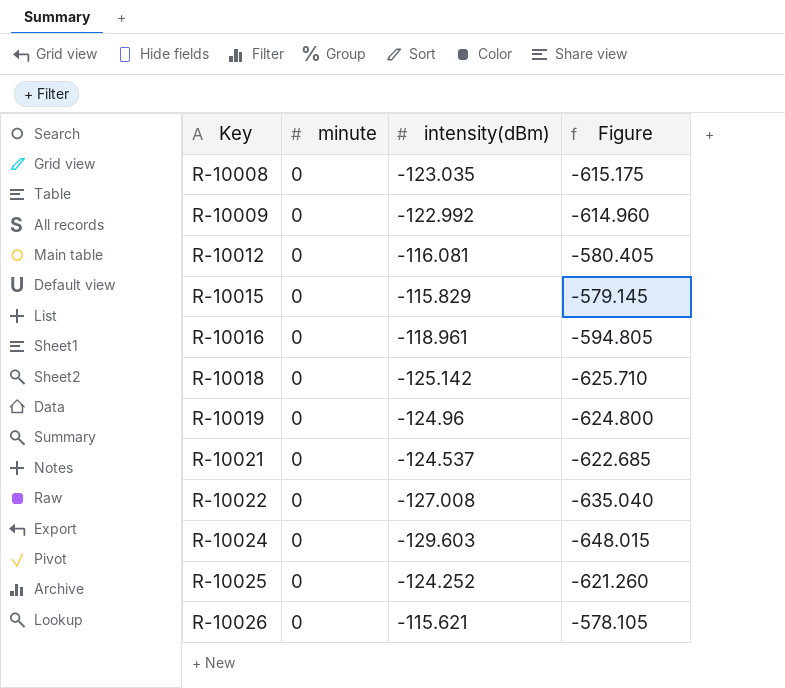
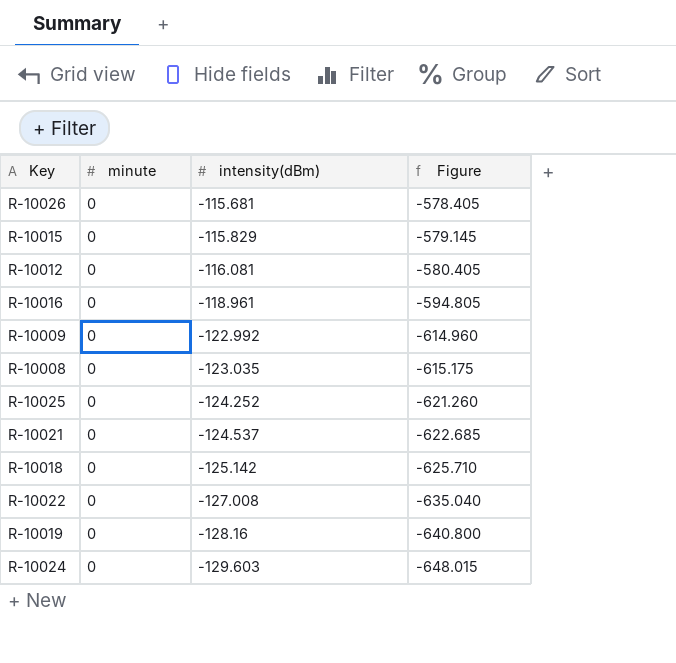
row order: Key ascending -> intensity(dBm) descending
R-10026 | intensity(dBm): -115.621 -> -115.681
R-10026 | Figure: -578.105 -> -578.405
R-10019 | intensity(dBm): -124.96 -> -128.16
R-10019 | Figure: -624.800 -> -640.800

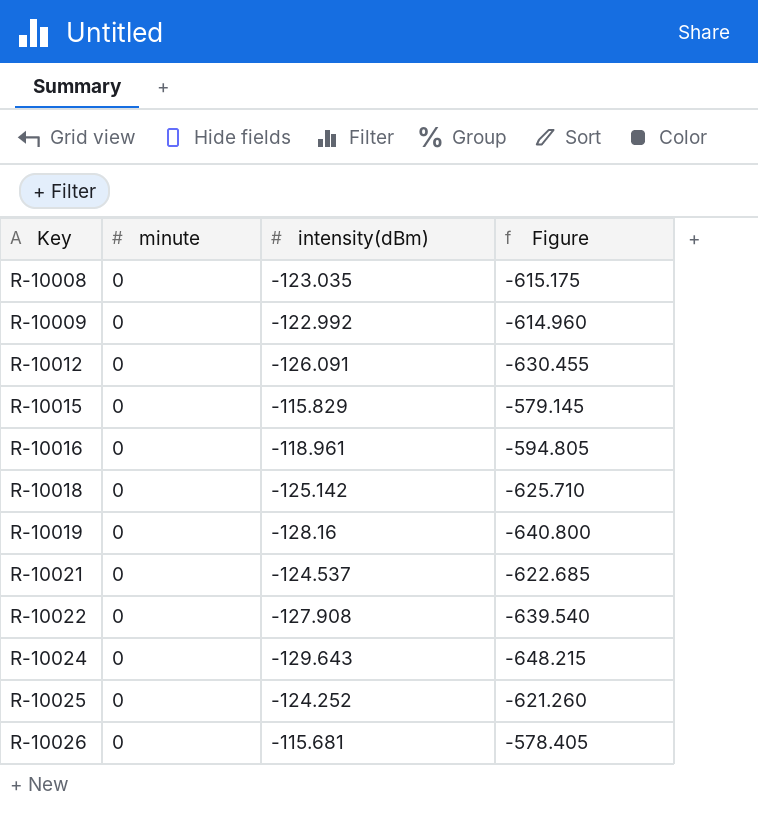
row order: intensity(dBm) descending -> Key ascending
R-10012 | intensity(dBm): -116.081 -> -126.091
R-10012 | Figure: -580.405 -> -630.455
R-10022 | intensity(dBm): -127.008 -> -127.908
R-10022 | Figure: -635.040 -> -639.540
R-10024 | intensity(dBm): -129.603 -> -129.643
R-10024 | Figure: -648.015 -> -648.215

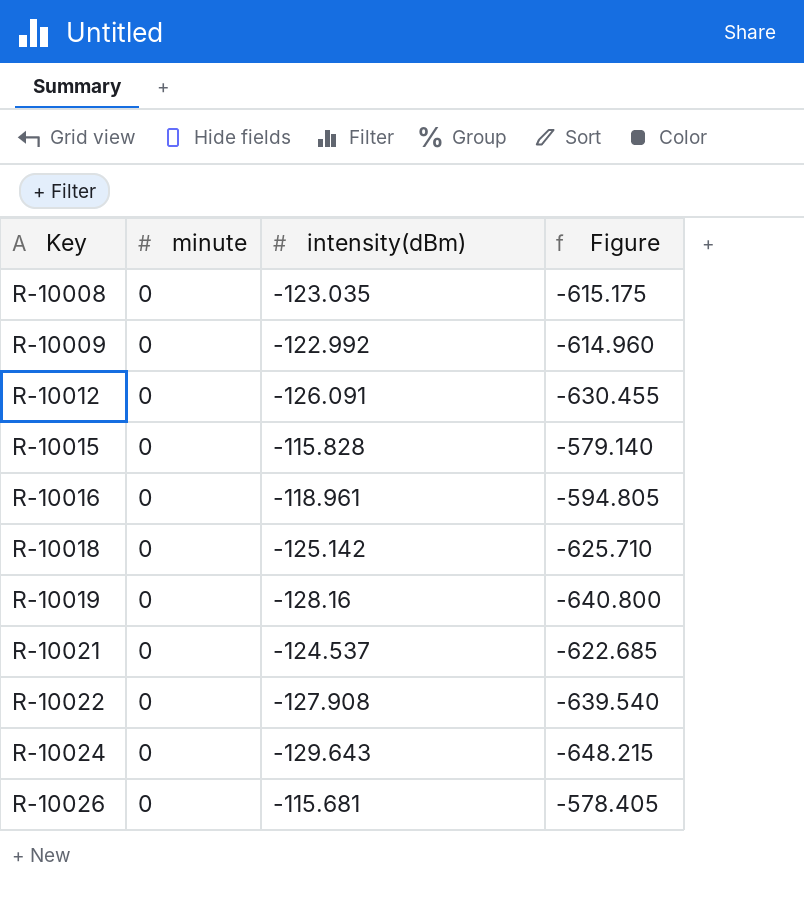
row R-10025: 0 | -124.252 | -621.260 -> none
R-10015 | intensity(dBm): -115.829 -> -115.828
R-10015 | Figure: -579.145 -> -579.140

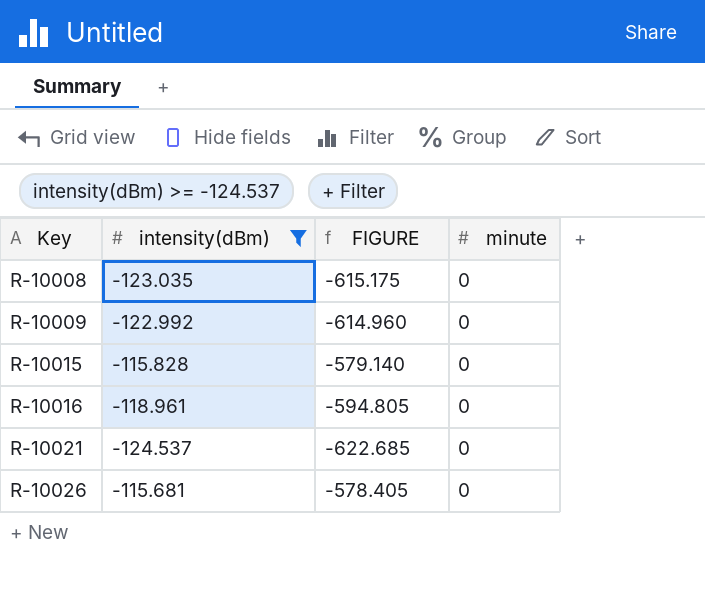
filter: none -> intensity(dBm) >= -124.537
column name: Figure -> FIGURE
column minute | position: 2 -> 4

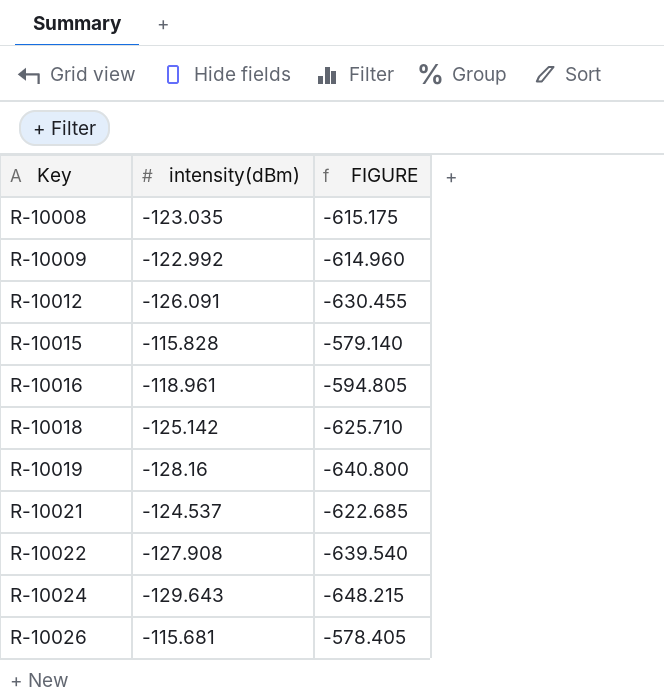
filter: intensity(dBm) >= -124.537 -> none
column minute | position: 4 -> none

